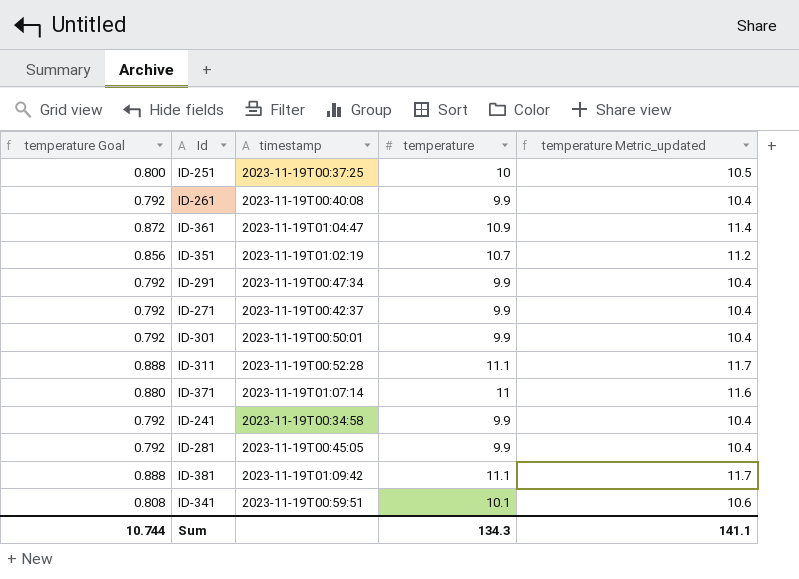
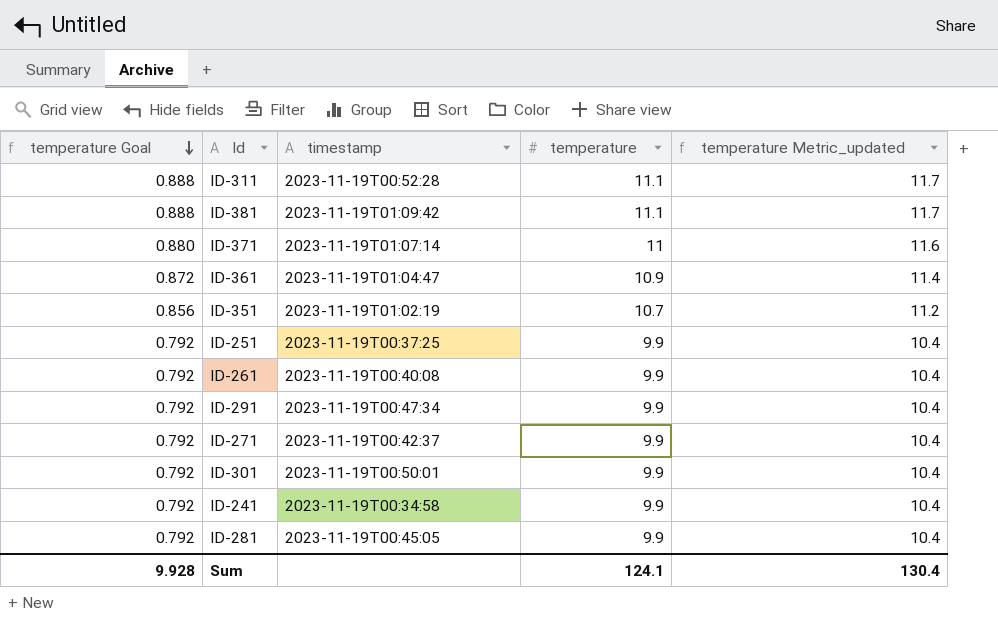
row order: none -> temperature Goal descending
row ID-341: 0.808 | 2023-11-19T00:59:51 | 10.1 | 10.6 -> none
ID-251 | temperature Goal: 0.800 -> 0.792
ID-251 | temperature: 10 -> 9.9
ID-251 | temperature Metric_updated: 10.5 -> 10.4
Sum | temperature Goal: 10.744 -> 9.928
Sum | temperature: 134.3 -> 124.1
Sum | temperature Metric_updated: 141.1 -> 130.4

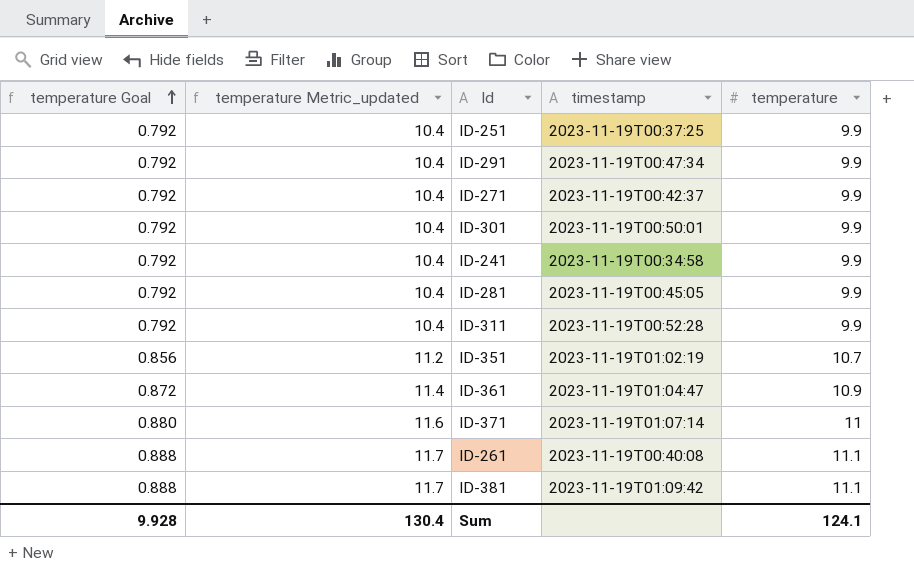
row order: temperature Goal descending -> temperature Goal ascending
column temperature Metric_updated | position: 5 -> 2
ID-311 | temperature Goal: 0.888 -> 0.792
ID-311 | temperature Metric_updated: 11.7 -> 10.4
ID-311 | temperature: 11.1 -> 9.9
ID-261 | temperature Goal: 0.792 -> 0.888
ID-261 | temperature Metric_updated: 10.4 -> 11.7
ID-261 | temperature: 9.9 -> 11.1

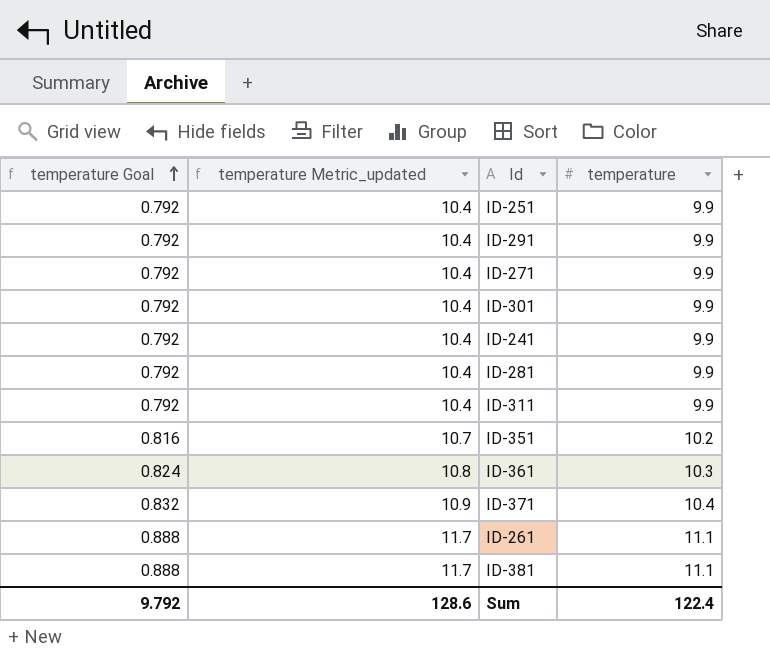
column timestamp | position: 4 -> none
ID-351 | temperature Goal: 0.856 -> 0.816
ID-351 | temperature Metric_updated: 11.2 -> 10.7
ID-351 | temperature: 10.7 -> 10.2
ID-361 | temperature Goal: 0.872 -> 0.824
ID-361 | temperature Metric_updated: 11.4 -> 10.8
ID-361 | temperature: 10.9 -> 10.3
ID-371 | temperature Goal: 0.880 -> 0.832
ID-371 | temperature Metric_updated: 11.6 -> 10.9
ID-371 | temperature: 11 -> 10.4
Sum | temperature Goal: 9.928 -> 9.792
Sum | temperature Metric_updated: 130.4 -> 128.6
Sum | temperature: 124.1 -> 122.4

